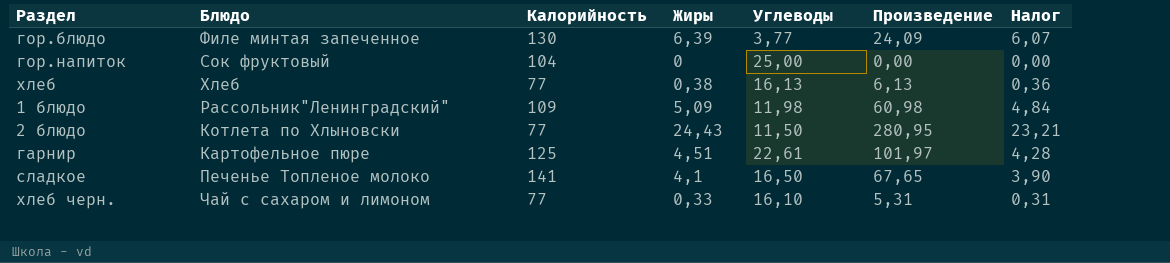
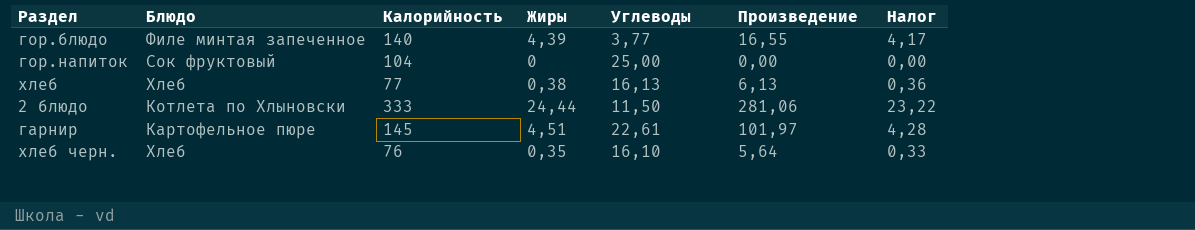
row 1 блюдо: Рассольник"Ленинградский" | 109 | 5,09 | 11,98 | 60,98 | 4,84 -> none
row сладкое: Печенье Топленое молоко | 141 | 4,1 | 16,50 | 67,65 | 3,90 -> none
гор.блюдо | Калорийность: 130 -> 140
гор.блюдо | Жиры: 6,39 -> 4,39
гор.блюдо | Произведение: 24,09 -> 16,55
гор.блюдо | Налог: 6,07 -> 4,17
2 блюдо | Калорийность: 77 -> 333
2 блюдо | Жиры: 24,43 -> 24,44
2 блюдо | Произведение: 280,95 -> 281,06
2 блюдо | Налог: 23,21 -> 23,22
гарнир | Калорийность: 125 -> 145
хлеб черн. | Блюдо: Чай с сахаром и лимоном -> Хлеб
хлеб черн. | Калорийность: 77 -> 76
хлеб черн. | Жиры: 0,33 -> 0,35
хлеб черн. | Произведение: 5,31 -> 5,64
хлеб черн. | Налог: 0,31 -> 0,33

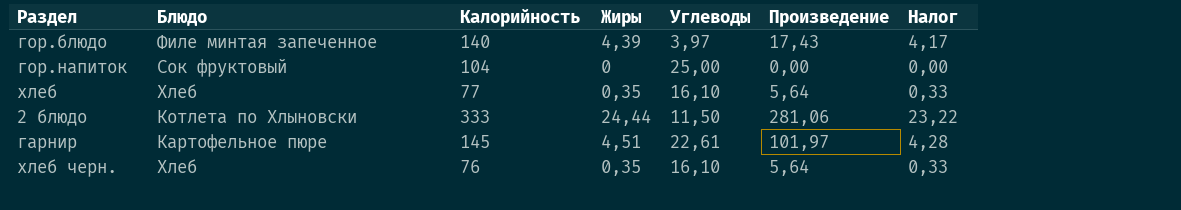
гор.блюдо | Углеводы: 3,77 -> 3,97
гор.блюдо | Произведение: 16,55 -> 17,43
хлеб | Жиры: 0,38 -> 0,35
хлеб | Углеводы: 16,13 -> 16,10
хлеб | Произведение: 6,13 -> 5,64
хлеб | Налог: 0,36 -> 0,33

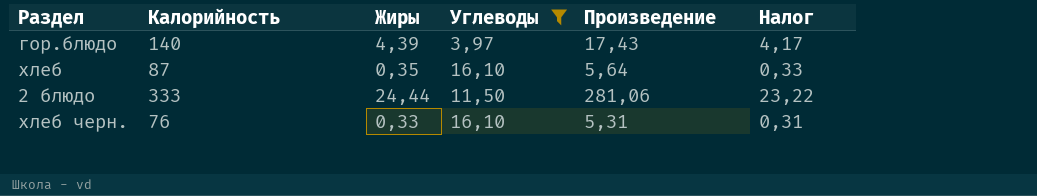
filter: none -> Углеводы <= 16,10
column Блюдо | position: 2 -> none
хлеб | Калорийность: 77 -> 87
хлеб черн. | Жиры: 0,35 -> 0,33
хлеб черн. | Произведение: 5,64 -> 5,31
хлеб черн. | Налог: 0,33 -> 0,31

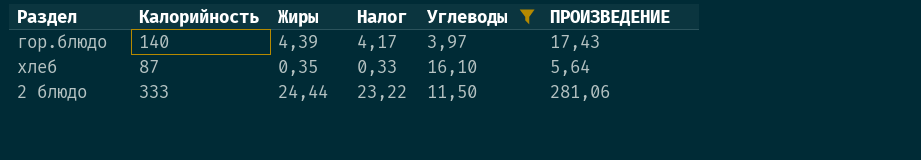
column Налог | position: 6 -> 4
column name: Произведение -> ПРОИЗВЕДЕНИЕ
row хлеб черн.: 76 | 0,33 | 16,10 | 5,31 | 0,31 -> none

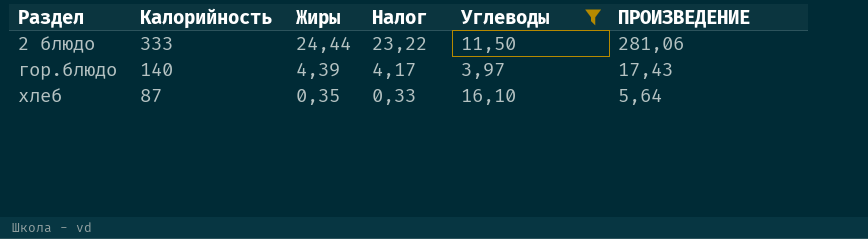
row order: none -> Раздел ascending

